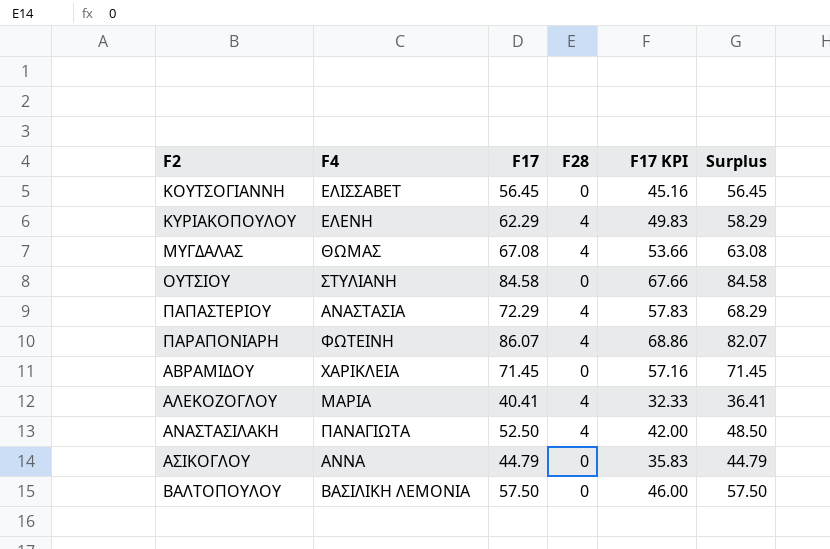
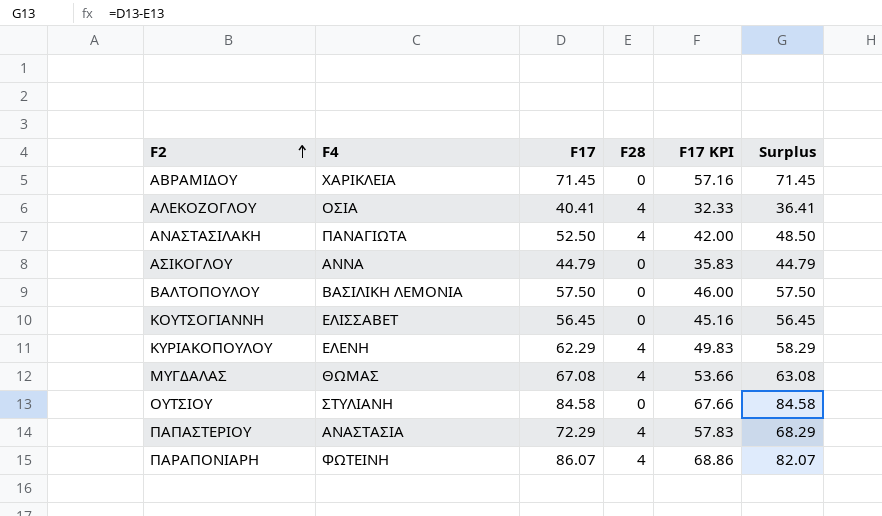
row order: none -> F2 ascending
ΑΛΕΚΟΖΟΓΛΟΥ | F4: ΜΑΡΙΑ -> ΟΣΙΑ

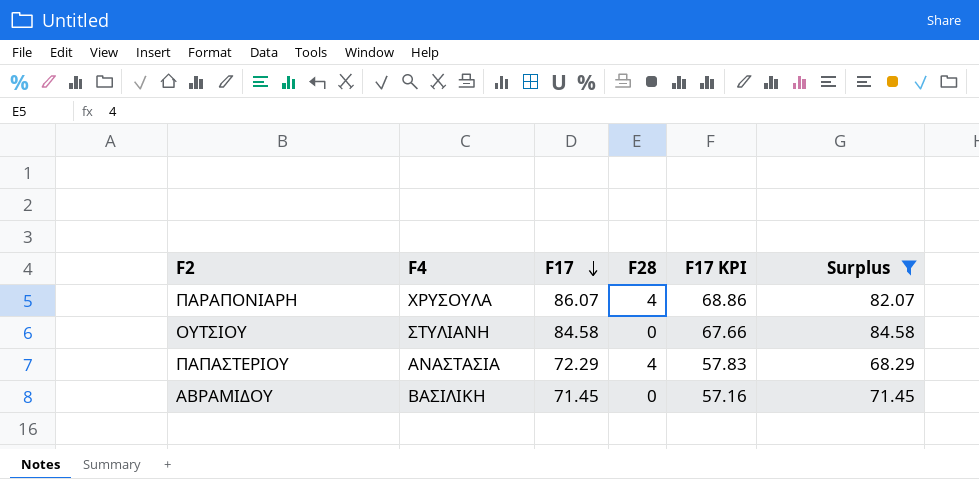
filter: none -> Surplus >= 68.29
row order: F2 ascending -> F17 descending
ΠΑΡΑΠΟΝΙΑΡΗ | F4: ΦΩΤΕΙΝΗ -> ΧΡΥΣΟΥΛΑ
ΑΒΡΑΜΙΔΟΥ | F4: ΧΑΡΙΚΛΕΙΑ -> ΒΑΣΙΛΙΚΗ

